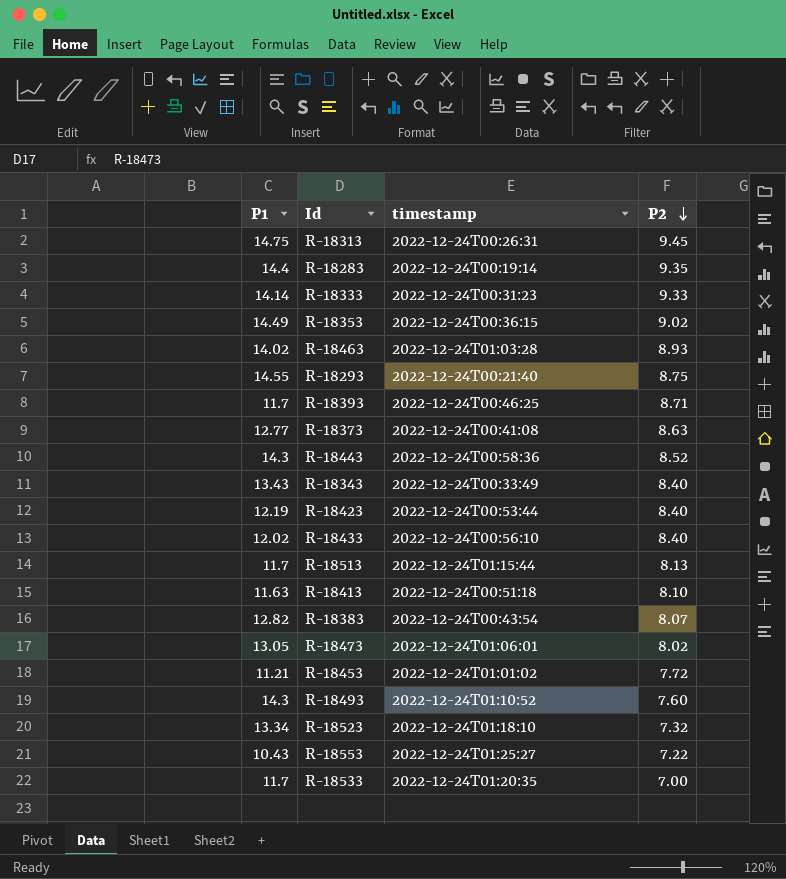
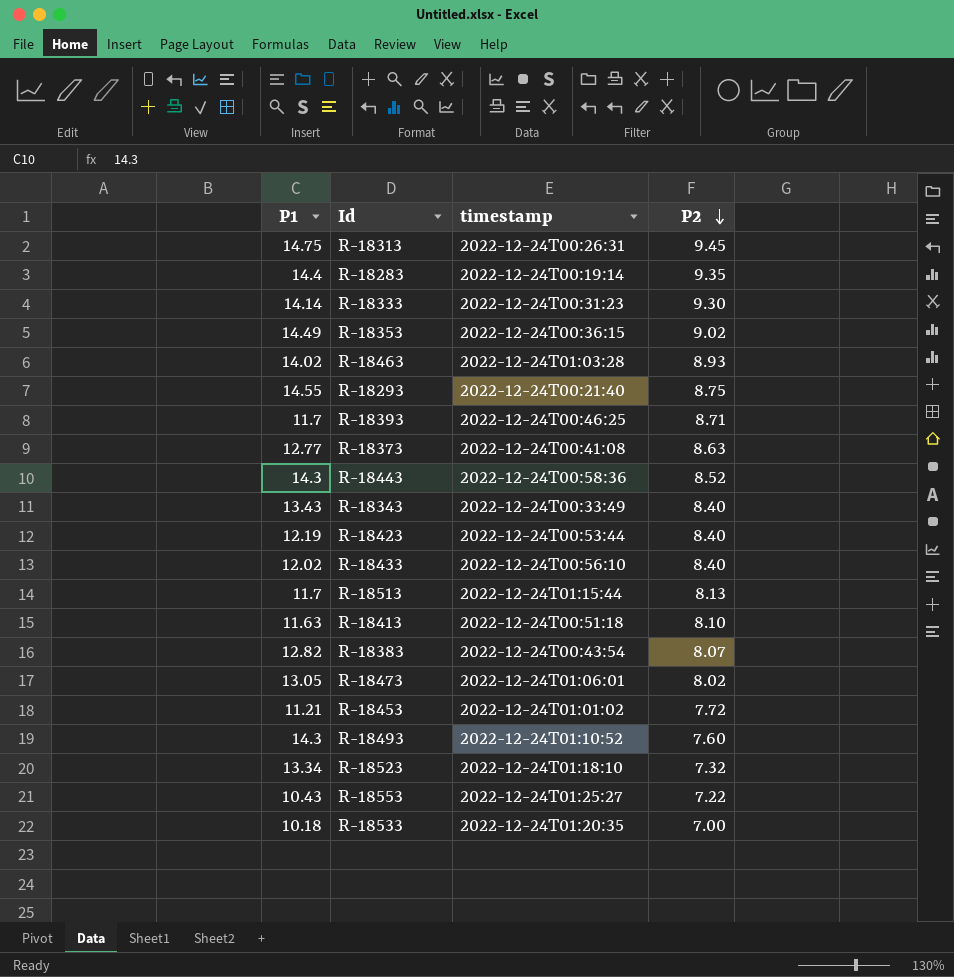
R-18333 | P2: 9.33 -> 9.30
R-18533 | P1: 11.7 -> 10.18

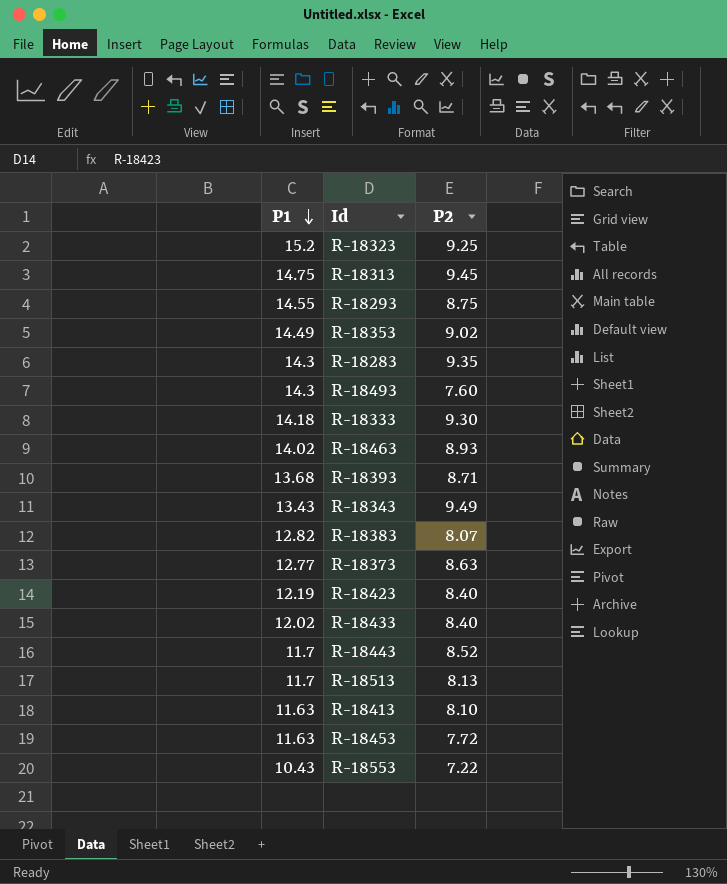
row order: P2 descending -> P1 descending
column timestamp | position: 3 -> none
row R-18473: 13.05 | 2022-12-24T01:06:01 | 8.02 -> none
row R-18523: 13.34 | 2022-12-24T01:18:10 | 7.32 -> none
row R-18533: 10.18 | 2022-12-24T01:20:35 | 7.00 -> none
row R-18323: none -> 15.2 | 9.25
R-18283 | P1: 14.4 -> 14.3
R-18333 | P1: 14.14 -> 14.18
R-18393 | P1: 11.7 -> 13.68
R-18343 | P2: 8.40 -> 9.49
R-18443 | P1: 14.3 -> 11.7
R-18453 | P1: 11.21 -> 11.63

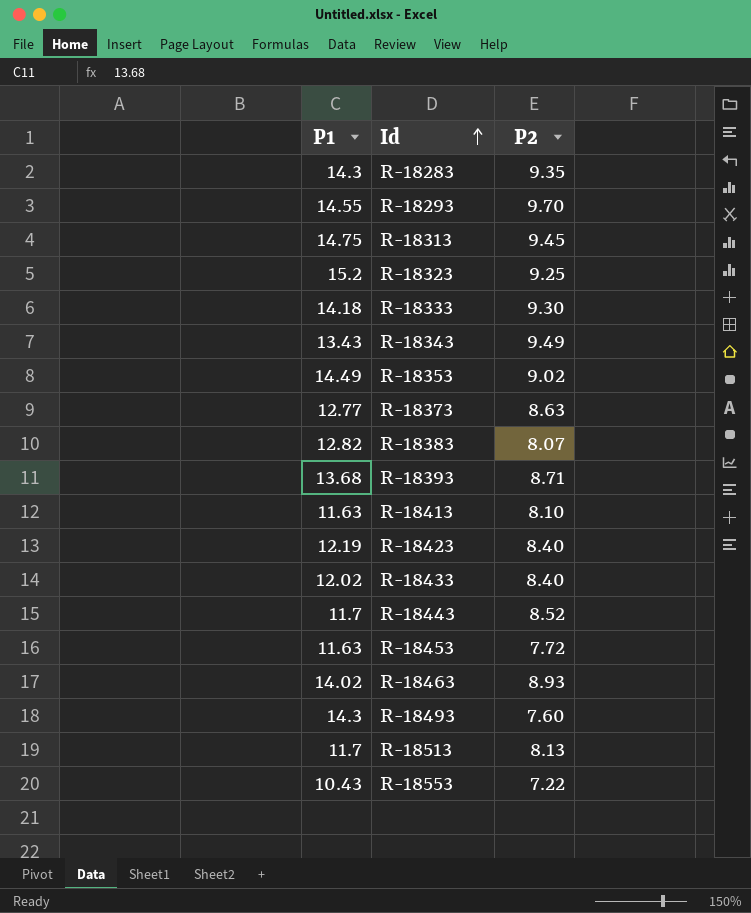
row order: P1 descending -> Id ascending
R-18293 | P2: 8.75 -> 9.70

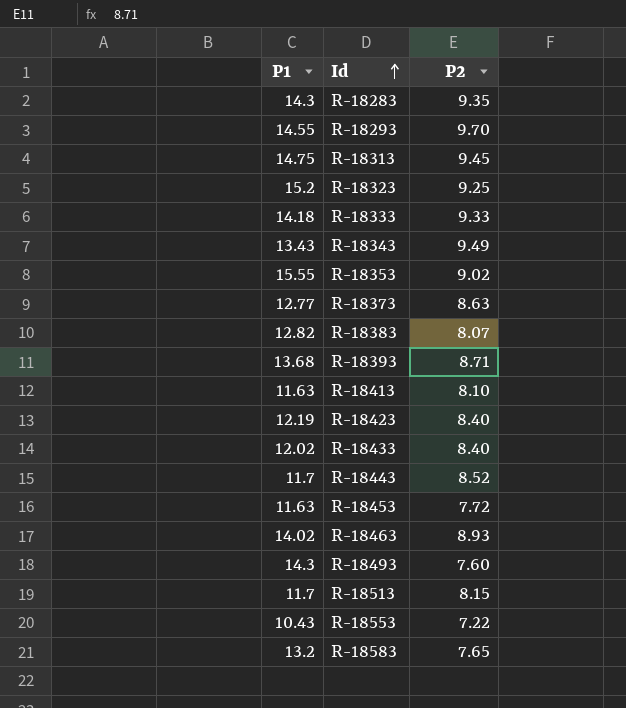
R-18333 | P2: 9.30 -> 9.33
R-18353 | P1: 14.49 -> 15.55
R-18513 | P2: 8.13 -> 8.15
row R-18583: none -> 13.2 | 7.65

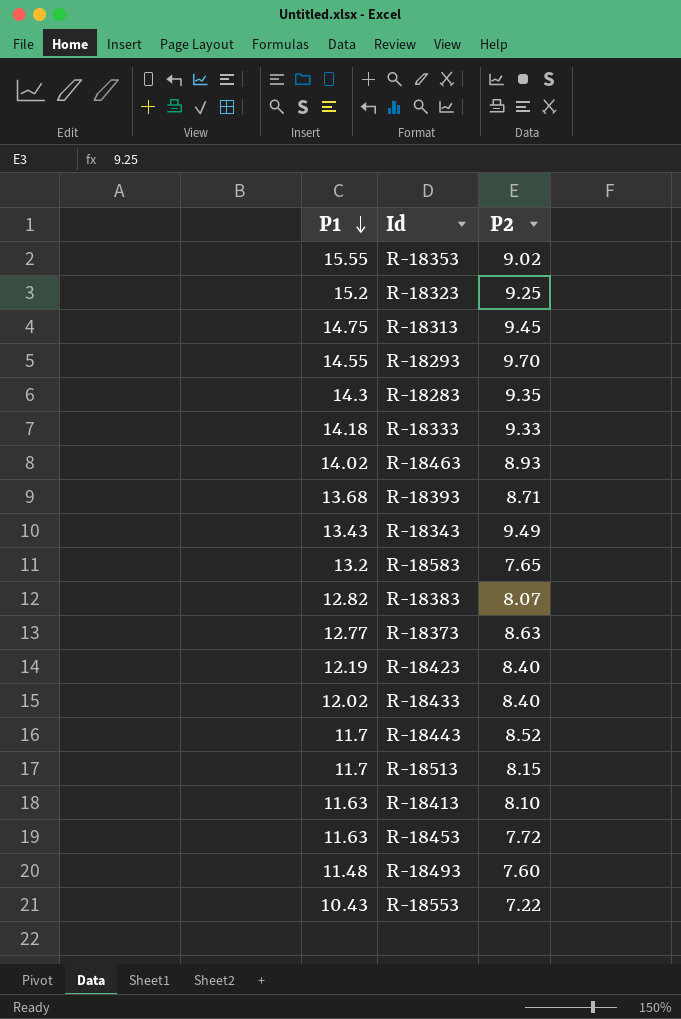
row order: Id ascending -> P1 descending
R-18493 | P1: 14.3 -> 11.48

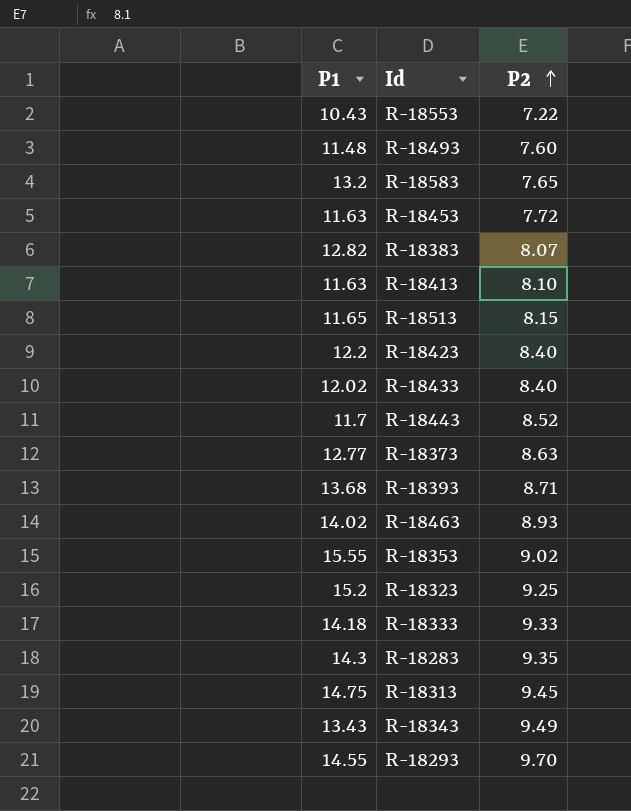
row order: P1 descending -> P2 ascending
R-18513 | P1: 11.7 -> 11.65
R-18423 | P1: 12.19 -> 12.2

